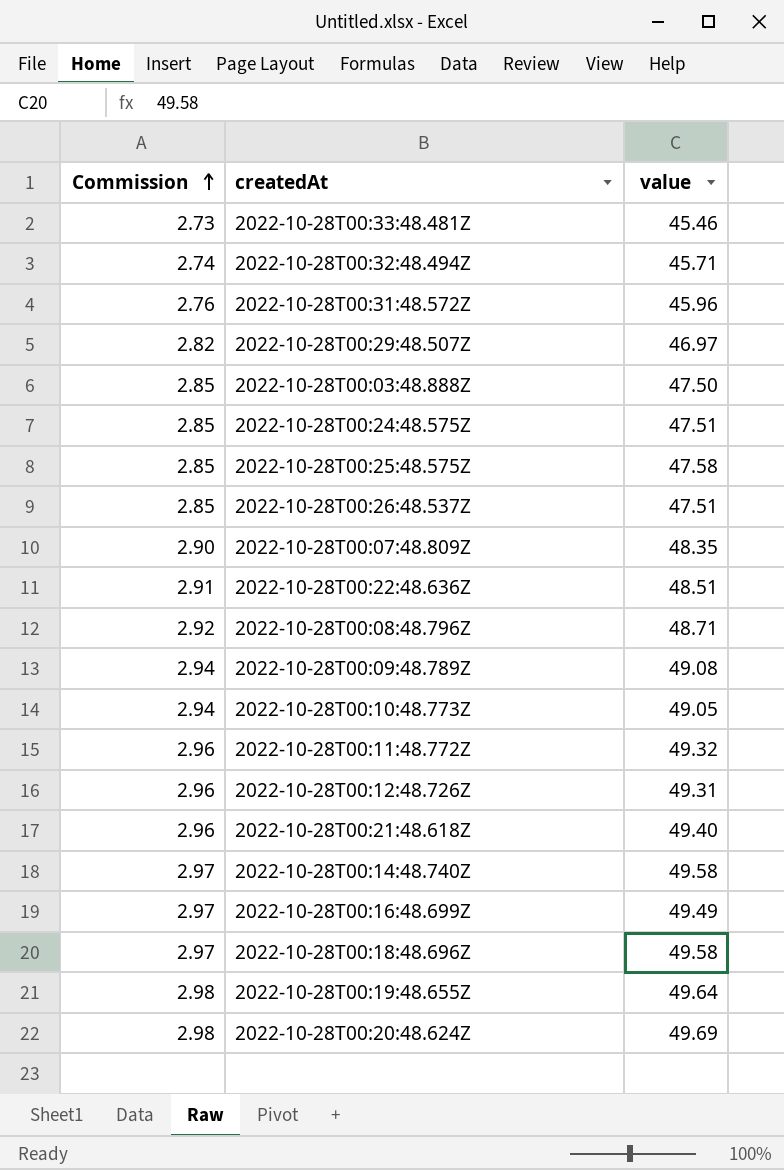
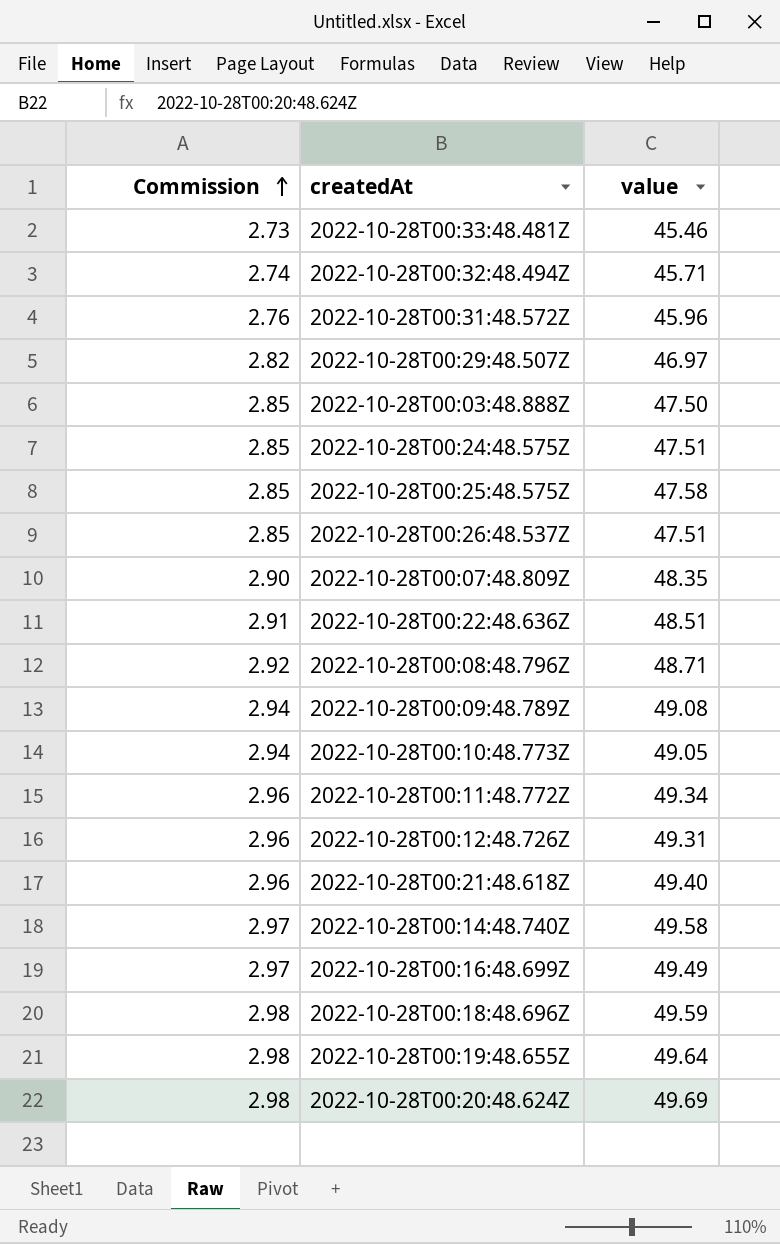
2022-10-28T00:11:48.772Z | value: 49.32 -> 49.34
2022-10-28T00:18:48.696Z | Commission: 2.97 -> 2.98
2022-10-28T00:18:48.696Z | value: 49.58 -> 49.59

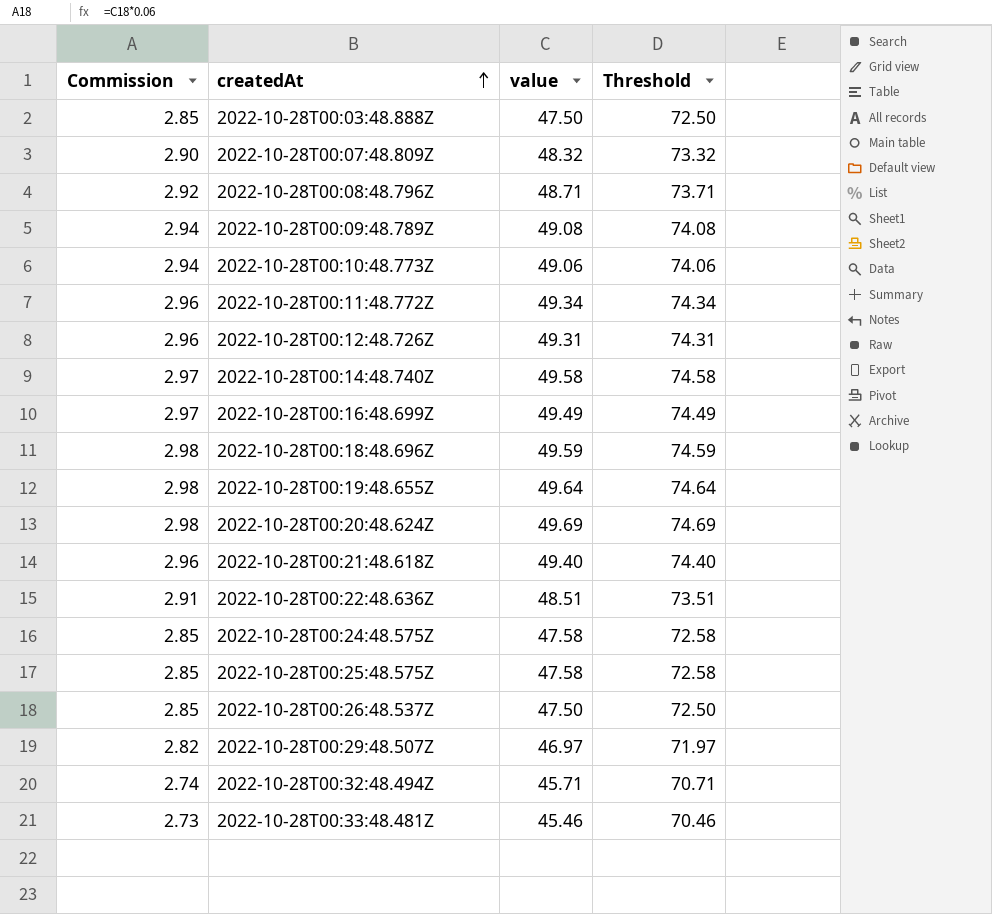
row order: Commission ascending -> createdAt ascending
column Threshold | formula: none -> [value] + 25
row 2022-10-28T00:31:48.572Z: 2.76 | 45.96 -> none
2022-10-28T00:07:48.809Z | value: 48.35 -> 48.32
2022-10-28T00:10:48.773Z | value: 49.05 -> 49.06
2022-10-28T00:24:48.575Z | value: 47.51 -> 47.58
2022-10-28T00:26:48.537Z | value: 47.51 -> 47.50

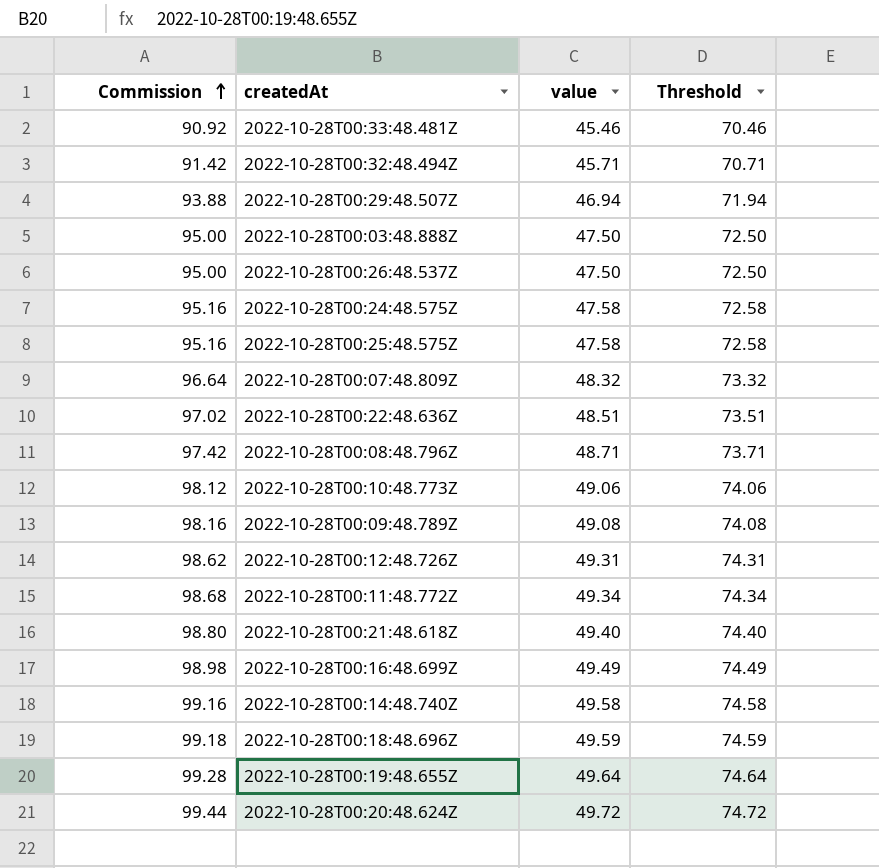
row order: createdAt ascending -> Commission ascending
column Commission | formula: [value] * 0.06 -> [value] * 2
2022-10-28T00:29:48.507Z | value: 46.97 -> 46.94
2022-10-28T00:29:48.507Z | Threshold: 71.97 -> 71.94
2022-10-28T00:20:48.624Z | value: 49.69 -> 49.72
2022-10-28T00:20:48.624Z | Threshold: 74.69 -> 74.72

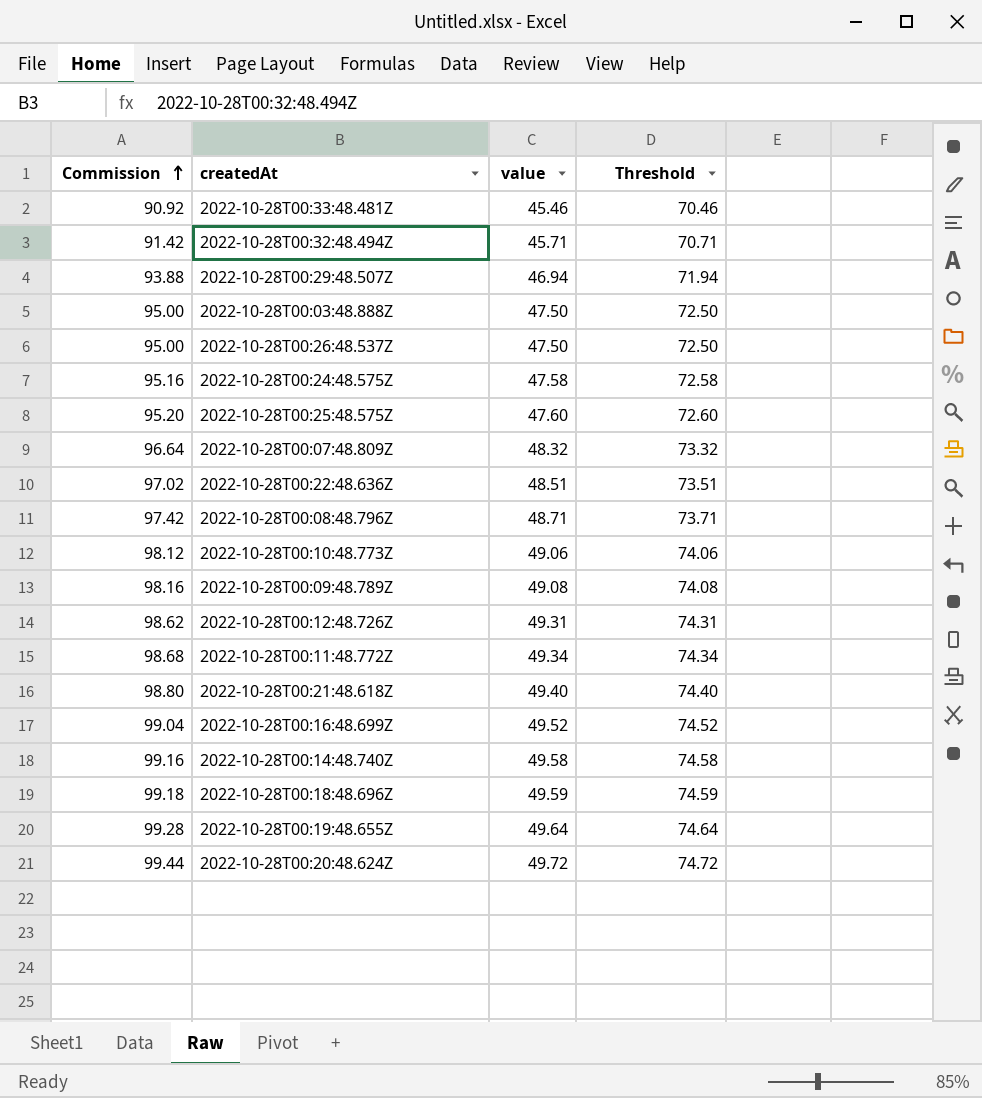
2022-10-28T00:25:48.575Z | Commission: 95.16 -> 95.20
2022-10-28T00:25:48.575Z | value: 47.58 -> 47.60
2022-10-28T00:25:48.575Z | Threshold: 72.58 -> 72.60
2022-10-28T00:16:48.699Z | Commission: 98.98 -> 99.04
2022-10-28T00:16:48.699Z | value: 49.49 -> 49.52
2022-10-28T00:16:48.699Z | Threshold: 74.49 -> 74.52

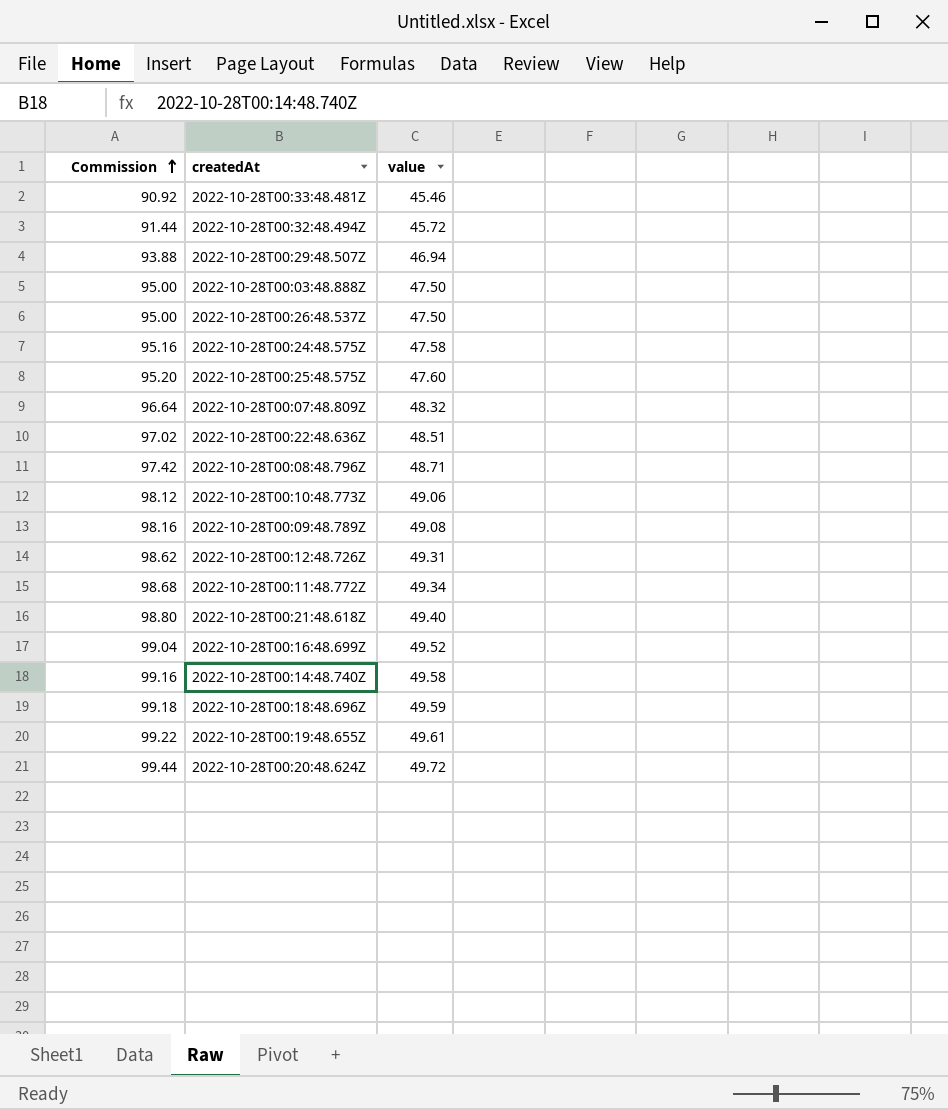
column Threshold | formula: [value] + 25 -> none
2022-10-28T00:32:48.494Z | Commission: 91.42 -> 91.44
2022-10-28T00:32:48.494Z | value: 45.71 -> 45.72
2022-10-28T00:19:48.655Z | Commission: 99.28 -> 99.22
2022-10-28T00:19:48.655Z | value: 49.64 -> 49.61

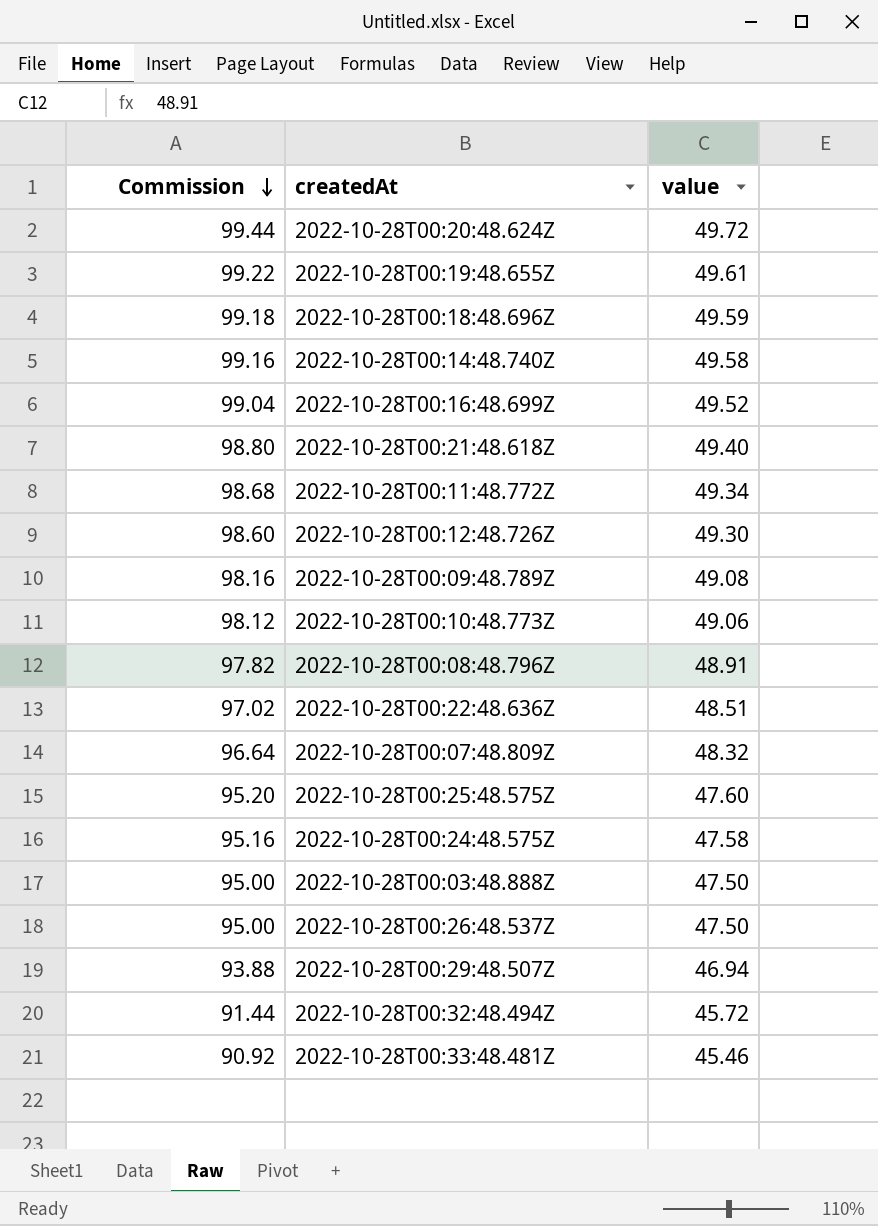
row order: Commission ascending -> Commission descending
2022-10-28T00:12:48.726Z | Commission: 98.62 -> 98.60
2022-10-28T00:12:48.726Z | value: 49.31 -> 49.30
2022-10-28T00:08:48.796Z | Commission: 97.42 -> 97.82
2022-10-28T00:08:48.796Z | value: 48.71 -> 48.91

